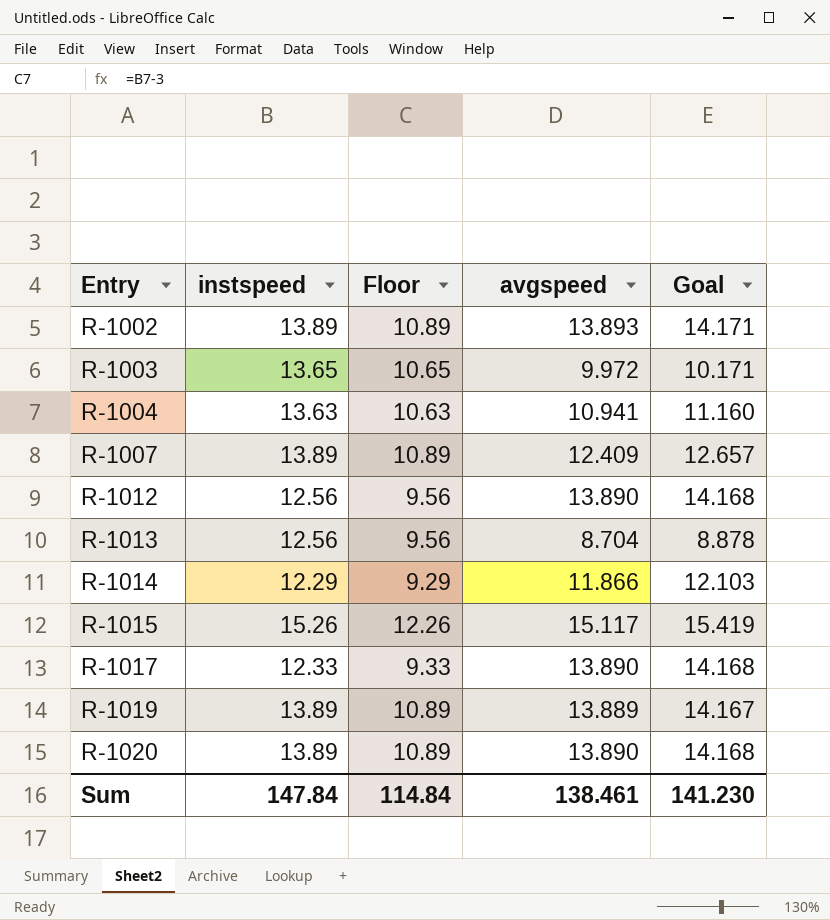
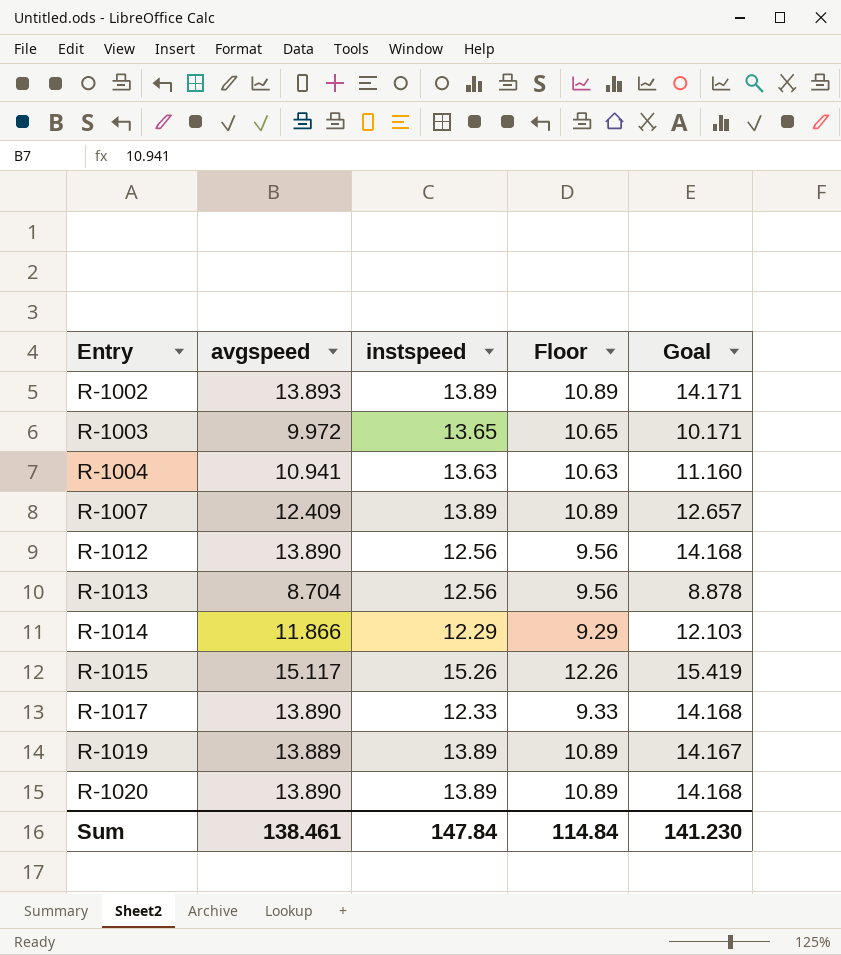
column avgspeed | position: 4 -> 2

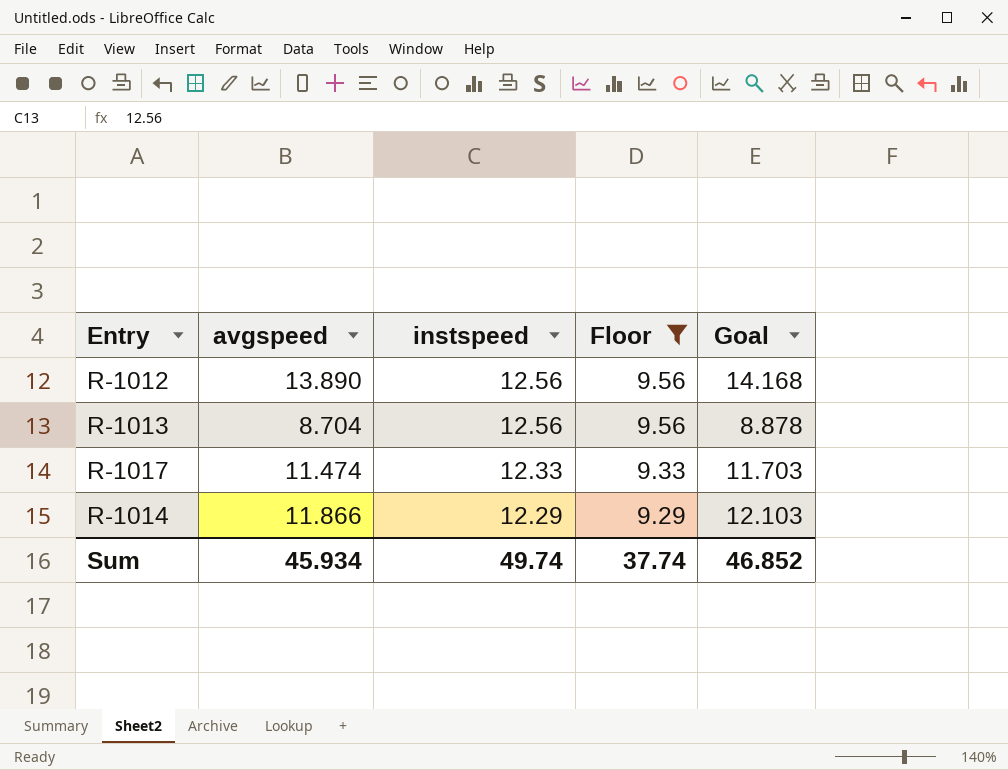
filter: none -> Floor <= 9.56
row order: Entry ascending -> instspeed descending
R-1017 | avgspeed: 13.890 -> 11.474
R-1017 | Goal: 14.168 -> 11.703
Sum | avgspeed: 138.461 -> 45.934
Sum | instspeed: 147.84 -> 49.74
Sum | Floor: 114.84 -> 37.74
Sum | Goal: 141.230 -> 46.852

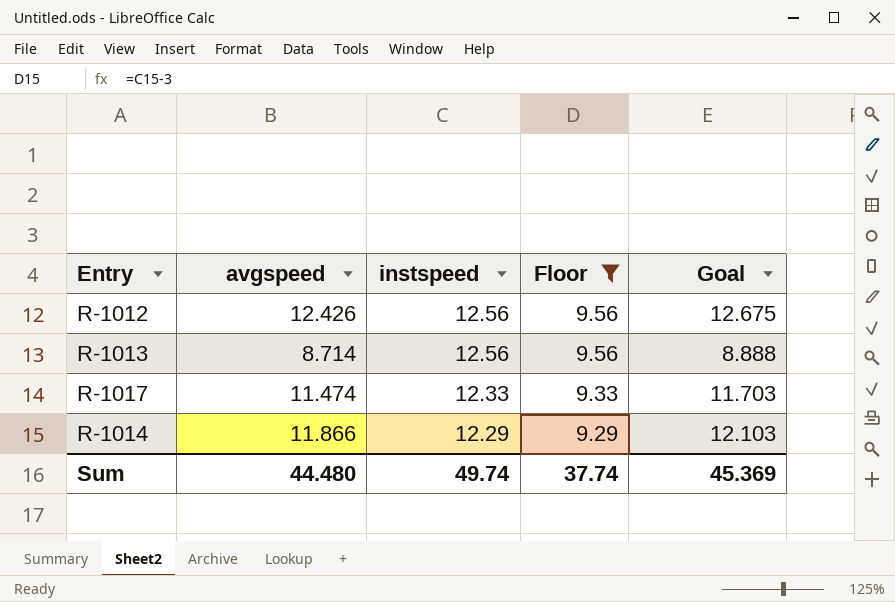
R-1012 | avgspeed: 13.890 -> 12.426
R-1012 | Goal: 14.168 -> 12.675
R-1013 | avgspeed: 8.704 -> 8.714
R-1013 | Goal: 8.878 -> 8.888
Sum | avgspeed: 45.934 -> 44.480
Sum | Goal: 46.852 -> 45.369

